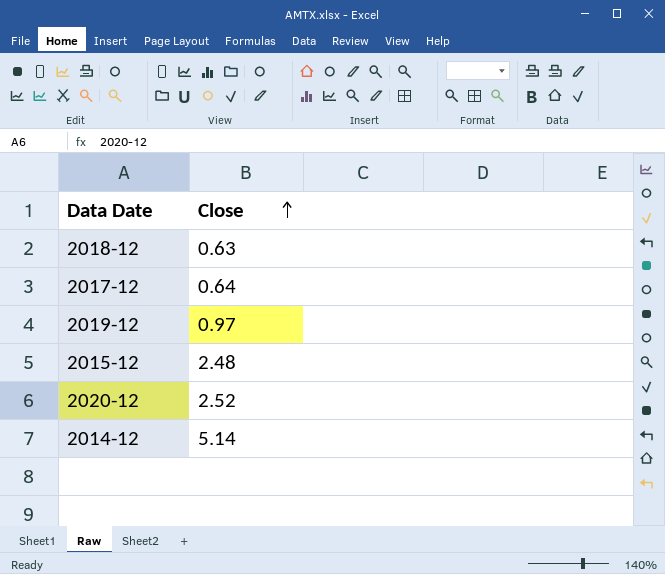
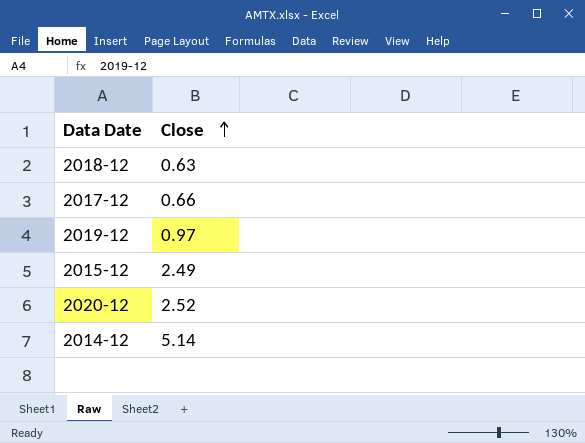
2017-12 | Close: 0.64 -> 0.66
2015-12 | Close: 2.48 -> 2.49

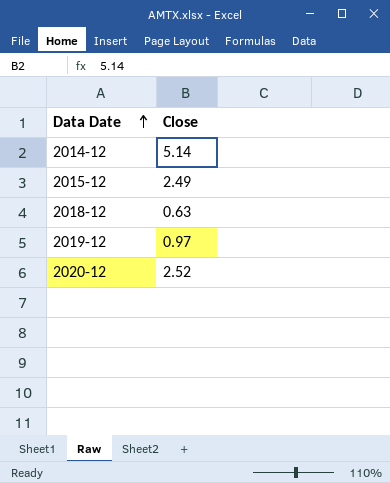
row order: Close ascending -> Data Date ascending
row 2017-12: 0.66 -> none

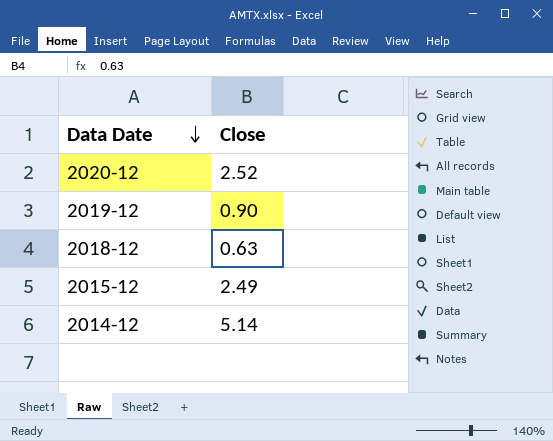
row order: Data Date ascending -> Data Date descending
2019-12 | Close: 0.97 -> 0.90

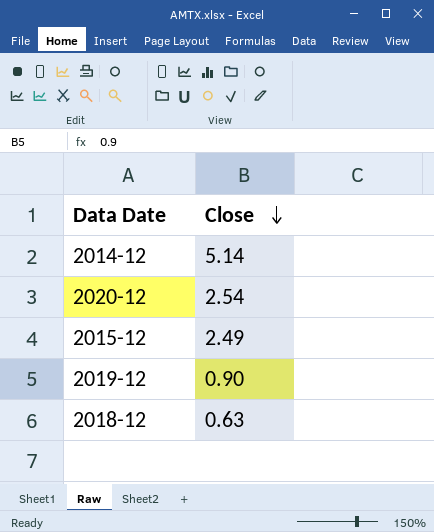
row order: Data Date descending -> Close descending
2020-12 | Close: 2.52 -> 2.54

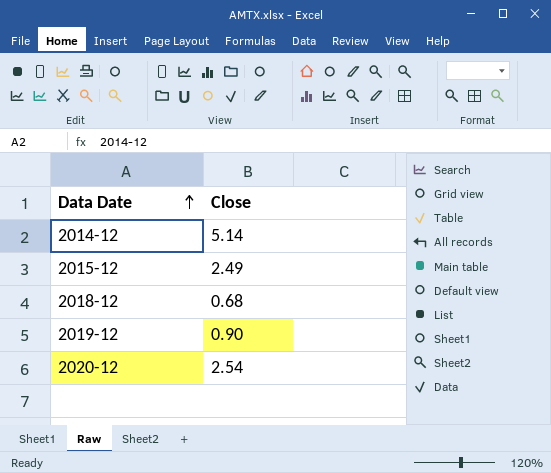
row order: Close descending -> Data Date ascending
2018-12 | Close: 0.63 -> 0.68

